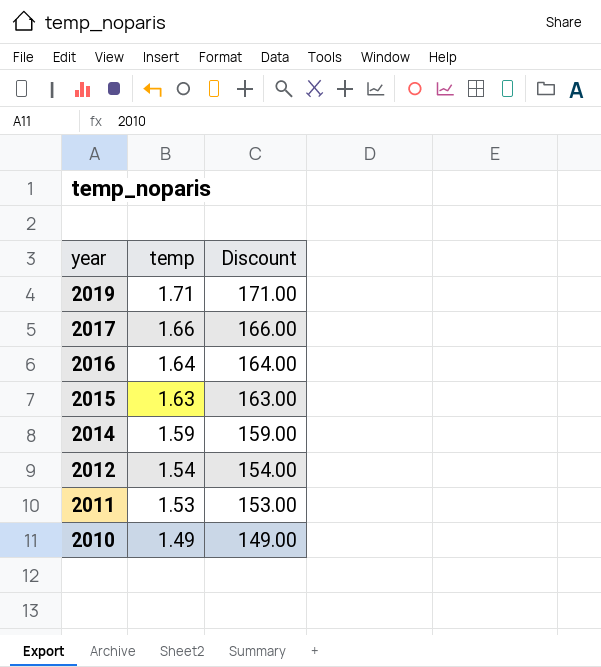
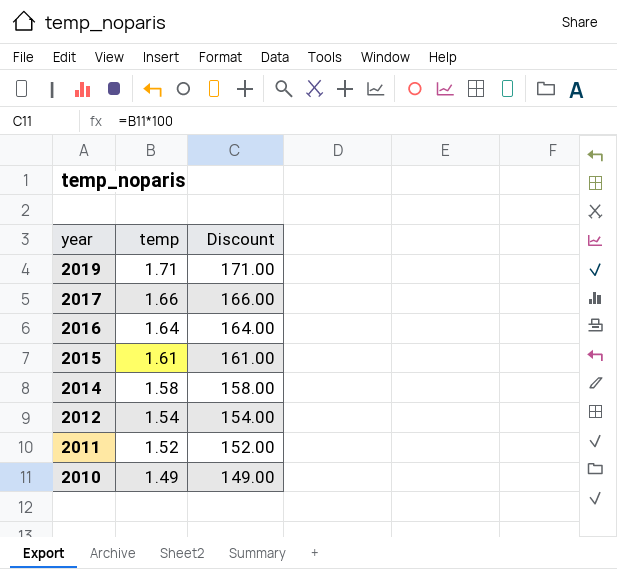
2015 | temp: 1.63 -> 1.61
2015 | Discount: 163.00 -> 161.00
2014 | temp: 1.59 -> 1.58
2014 | Discount: 159.00 -> 158.00
2011 | temp: 1.53 -> 1.52
2011 | Discount: 153.00 -> 152.00

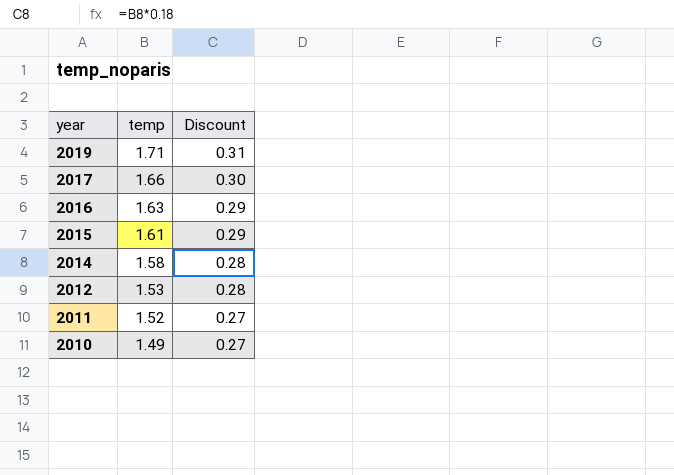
column Discount | formula: [temp] * 100 -> [temp] * 0.18
2016 | temp: 1.64 -> 1.63
2012 | temp: 1.54 -> 1.53

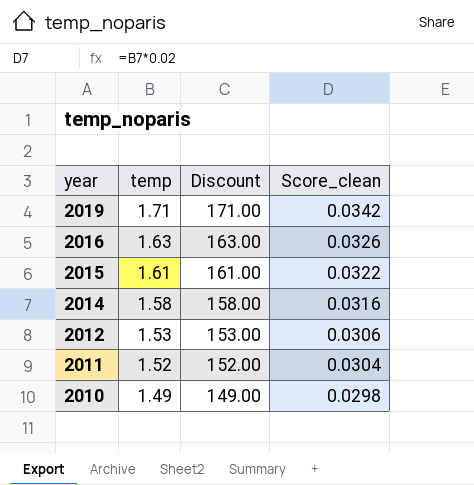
column Discount | formula: [temp] * 0.18 -> [temp] * 100
column Score_clean | formula: none -> [temp] * 0.02
row 2017: 1.66 | 0.30 -> none

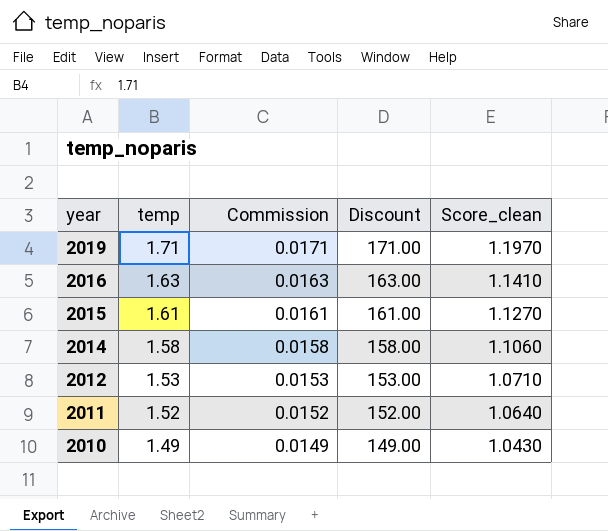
column Commission | formula: none -> [temp] * 0.01
column Score_clean | formula: [temp] * 0.02 -> [temp] * 0.7

